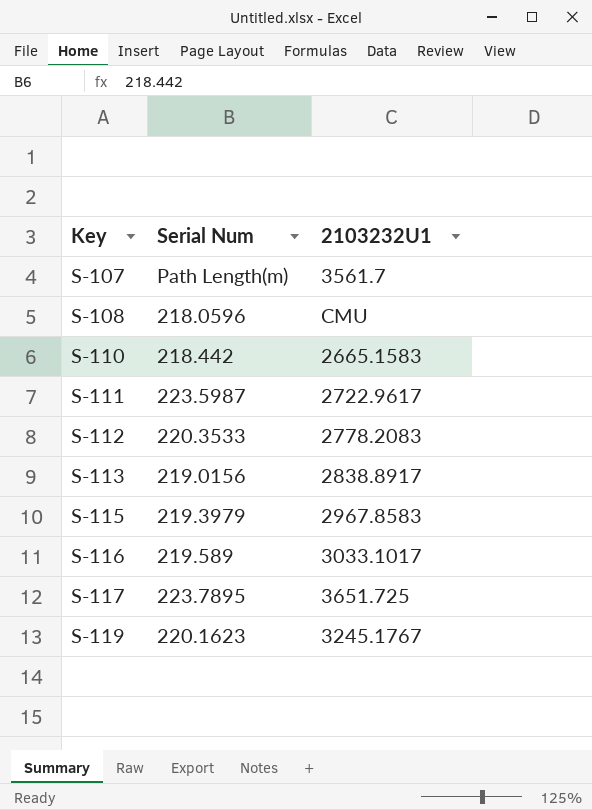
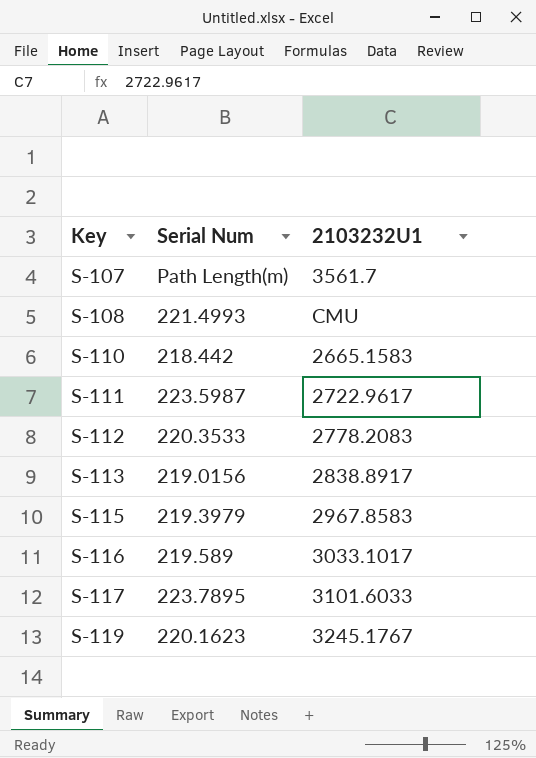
S-108 | Serial Num: 218.0596 -> 221.4993
S-117 | 2103232U1: 3651.725 -> 3101.6033

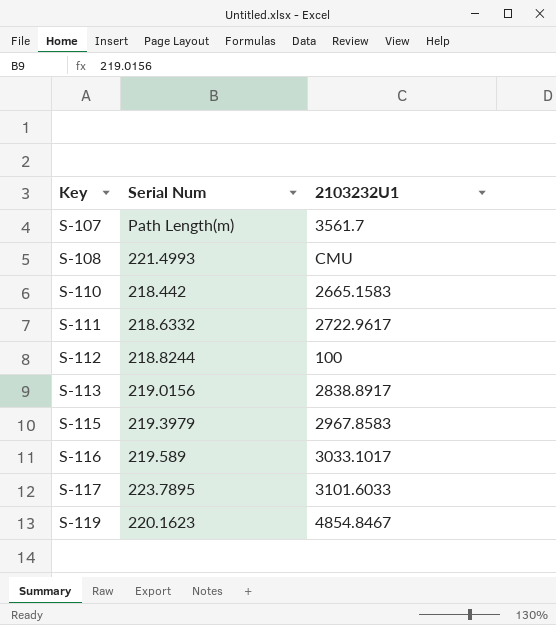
S-111 | Serial Num: 223.5987 -> 218.6332
S-112 | Serial Num: 220.3533 -> 218.8244
S-112 | 2103232U1: 2778.2083 -> 100
S-119 | 2103232U1: 3245.1767 -> 4854.8467

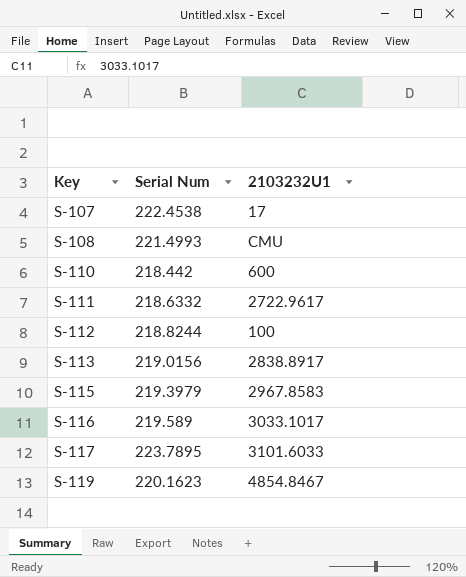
S-107 | Serial Num: Path Length(m) -> 222.4538
S-107 | 2103232U1: 3561.7 -> 17
S-110 | 2103232U1: 2665.1583 -> 600

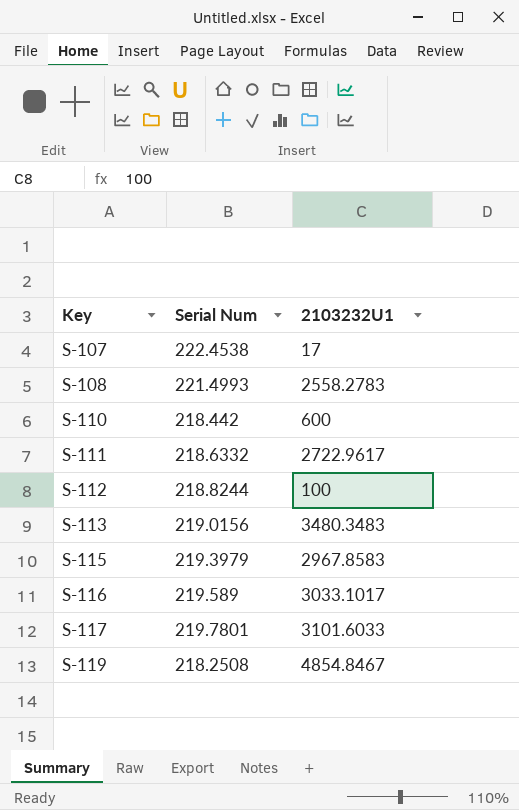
S-108 | 2103232U1: CMU -> 2558.2783
S-113 | 2103232U1: 2838.8917 -> 3480.3483
S-117 | Serial Num: 223.7895 -> 219.7801
S-119 | Serial Num: 220.1623 -> 218.2508

